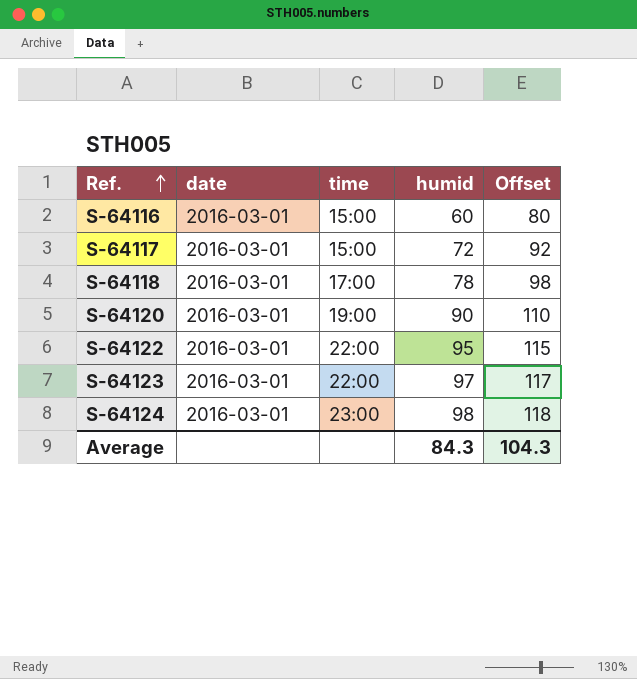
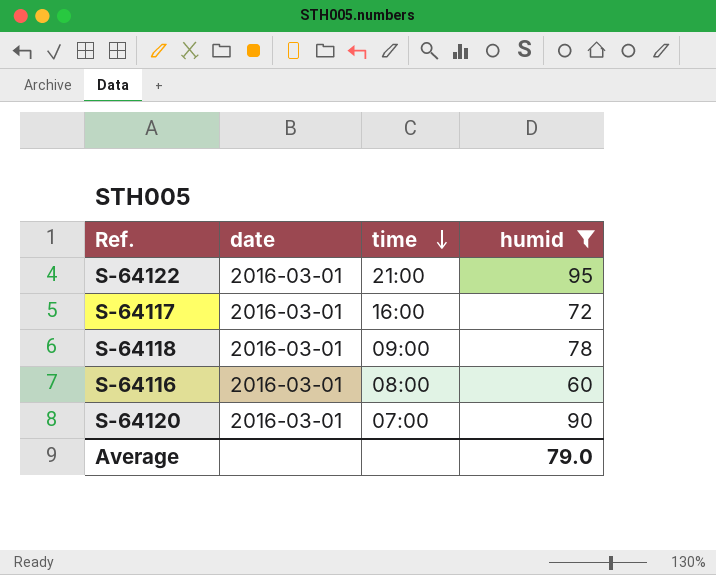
filter: none -> humid <= 95
row order: Ref. ascending -> time descending
column Offset | formula: [humid] + 20 -> none
S-64122 | time: 22:00 -> 21:00
S-64117 | time: 15:00 -> 16:00
S-64118 | time: 17:00 -> 09:00
S-64116 | time: 15:00 -> 08:00
S-64120 | time: 19:00 -> 07:00
Average | humid: 84.3 -> 79.0

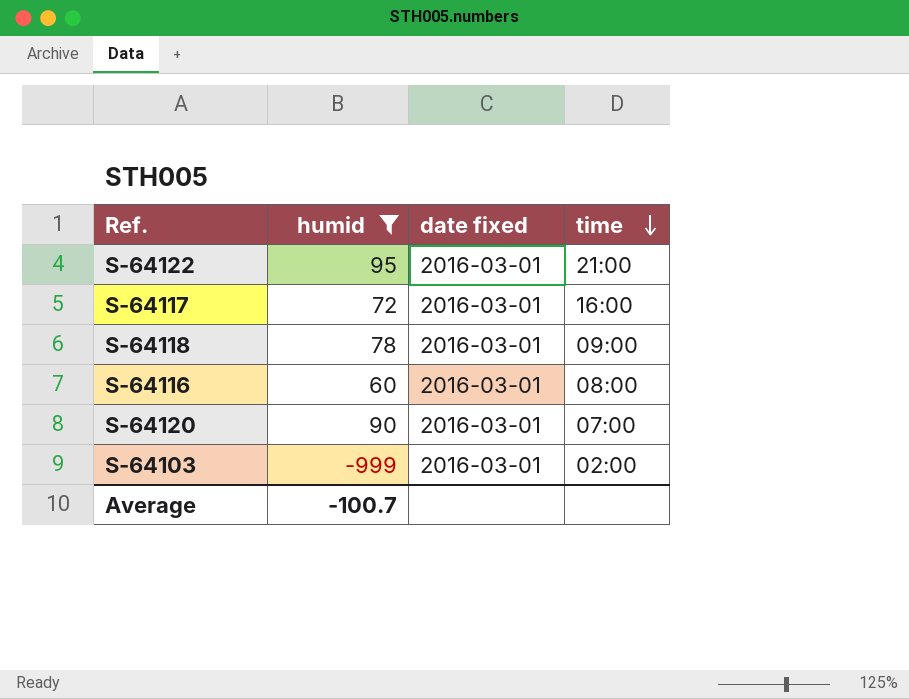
column humid | position: 4 -> 2
column name: date -> date fixed
row S-64103: none -> -999 | 2016-03-01 | 02:00
Average | humid: 79.0 -> -100.7

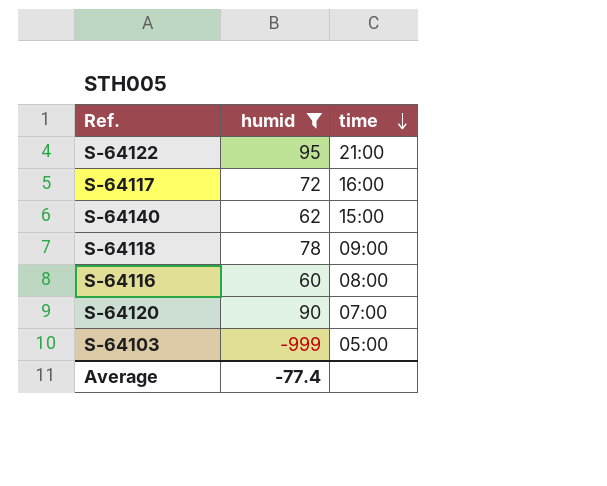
column date fixed | position: 3 -> none
row S-64140: none -> 62 | 15:00
S-64103 | time: 02:00 -> 05:00
Average | humid: -100.7 -> -77.4

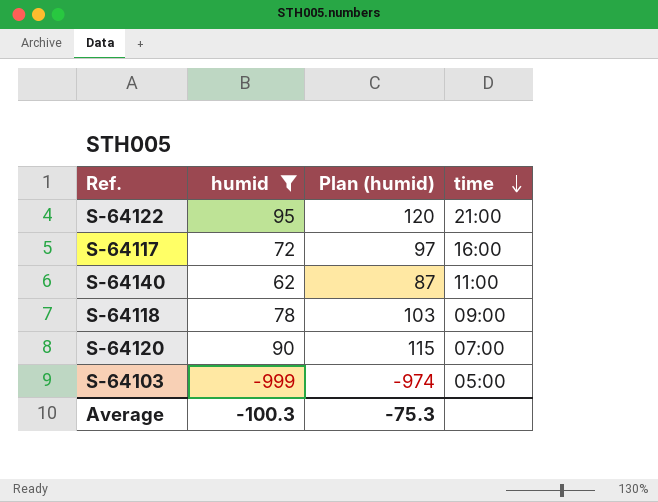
column Plan (humid) | formula: none -> [humid] + 25
row S-64116: 60 | 08:00 -> none
S-64140 | time: 15:00 -> 11:00
Average | humid: -77.4 -> -100.3

